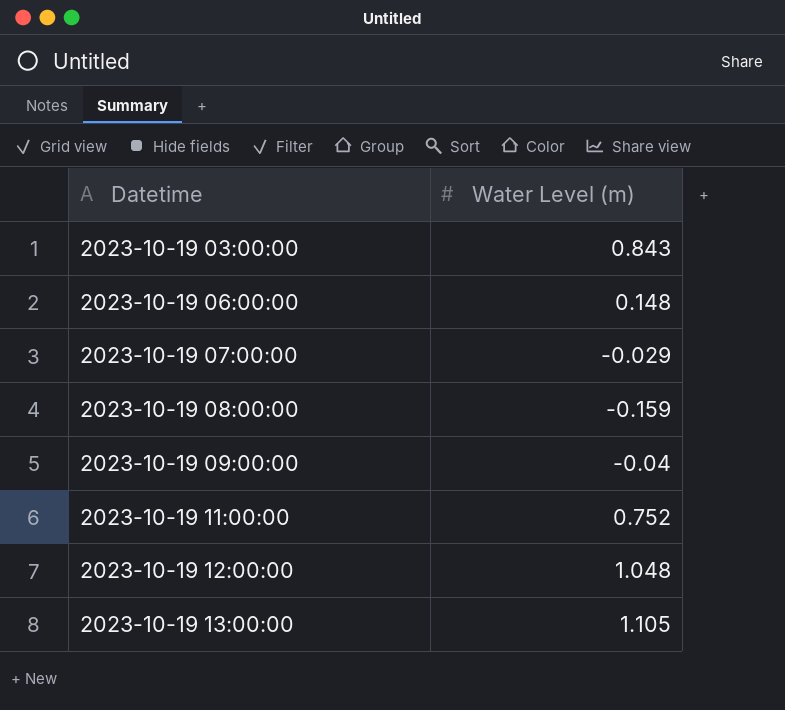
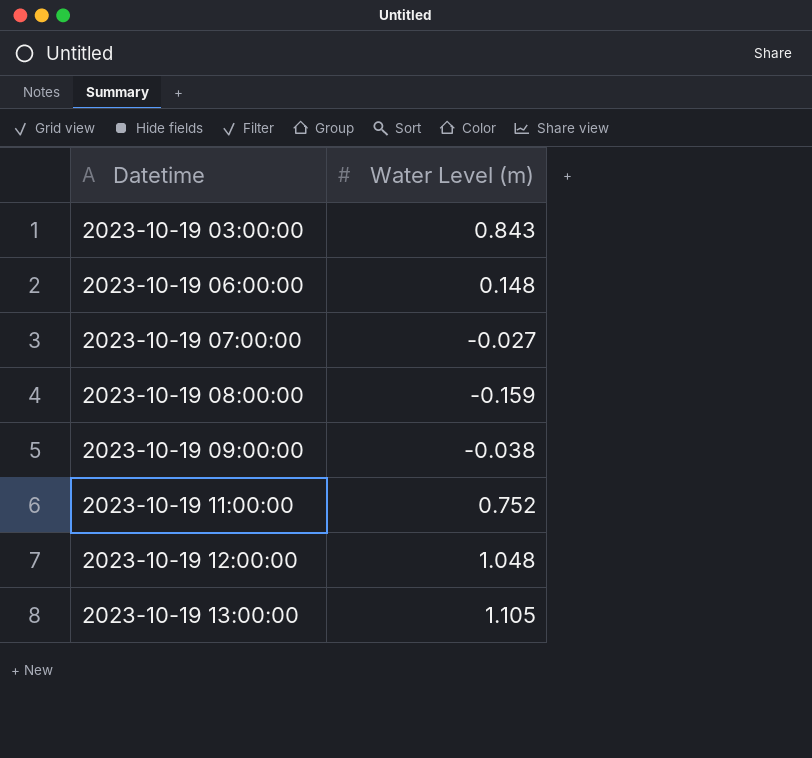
2023-10-19 07:00:00 | Water Level (m): -0.029 -> -0.027
2023-10-19 09:00:00 | Water Level (m): -0.04 -> -0.038

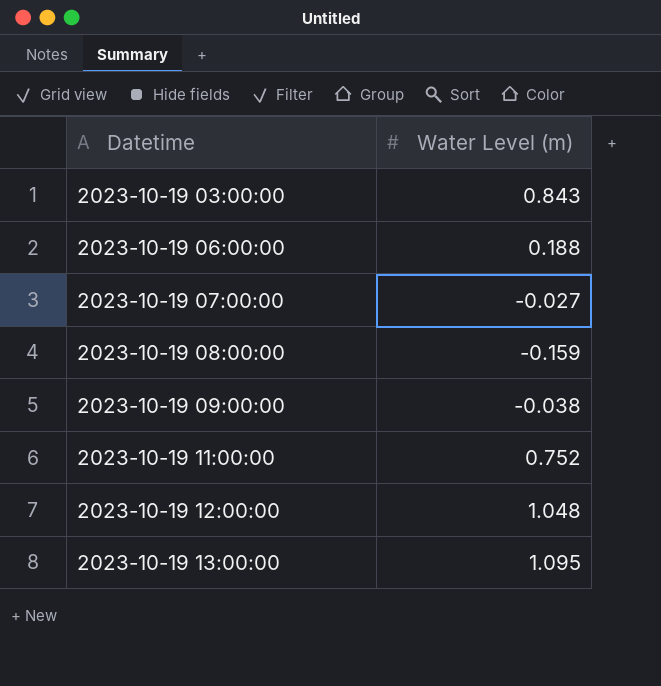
2023-10-19 06:00:00 | Water Level (m): 0.148 -> 0.188
2023-10-19 13:00:00 | Water Level (m): 1.105 -> 1.095

